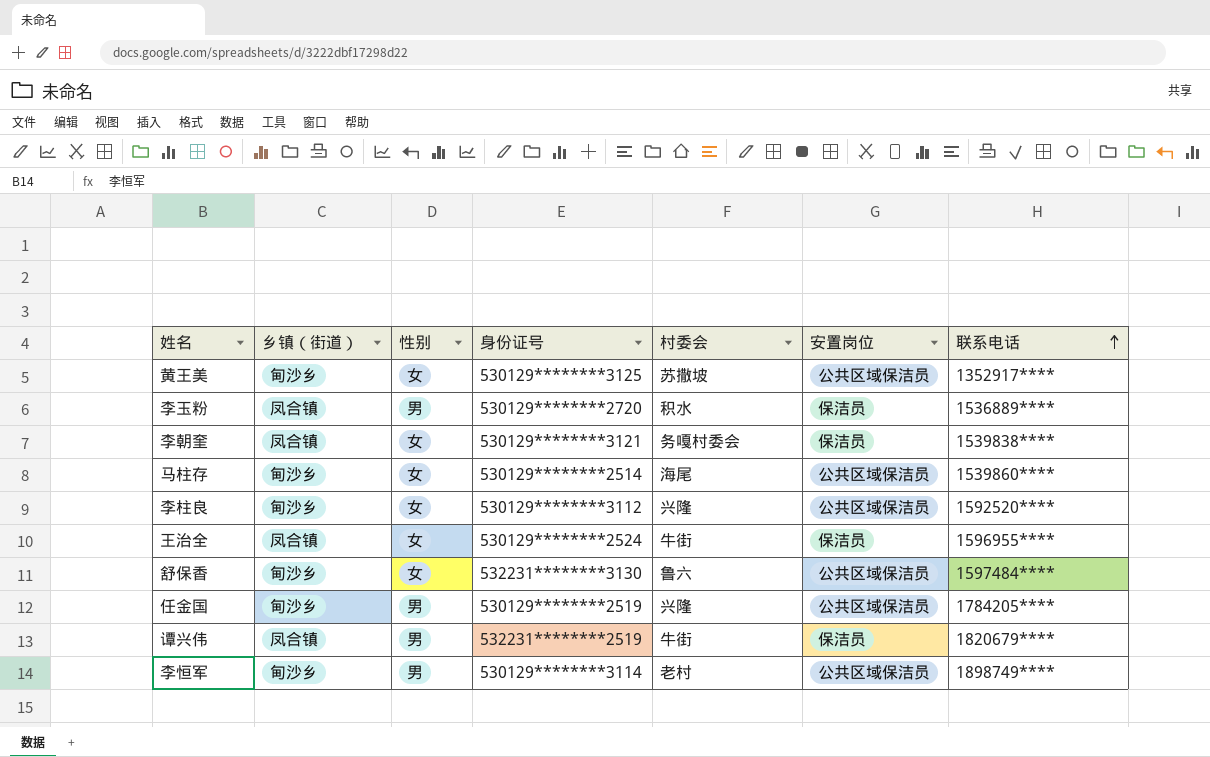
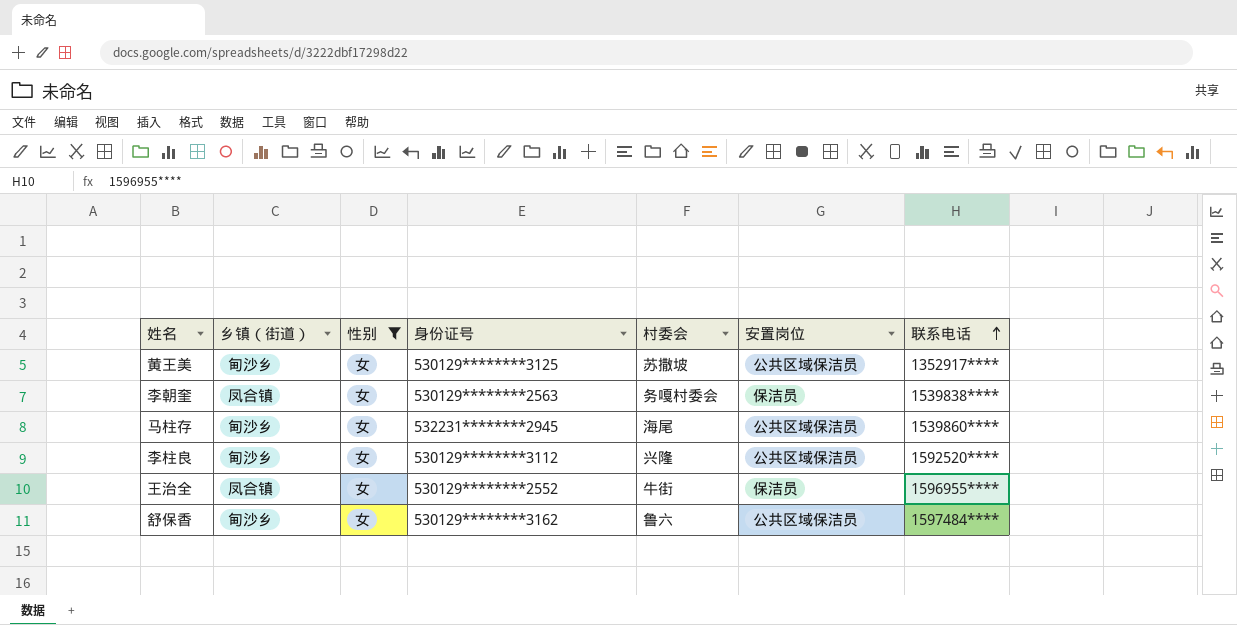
filter: none -> 性别 = 女
李朝奎 | 身份证号: 530129********3121 -> 530129********2563
马柱存 | 身份证号: 530129********2514 -> 532231********2945
王治全 | 身份证号: 530129********2524 -> 530129********2552
舒保香 | 身份证号: 532231********3130 -> 530129********3162

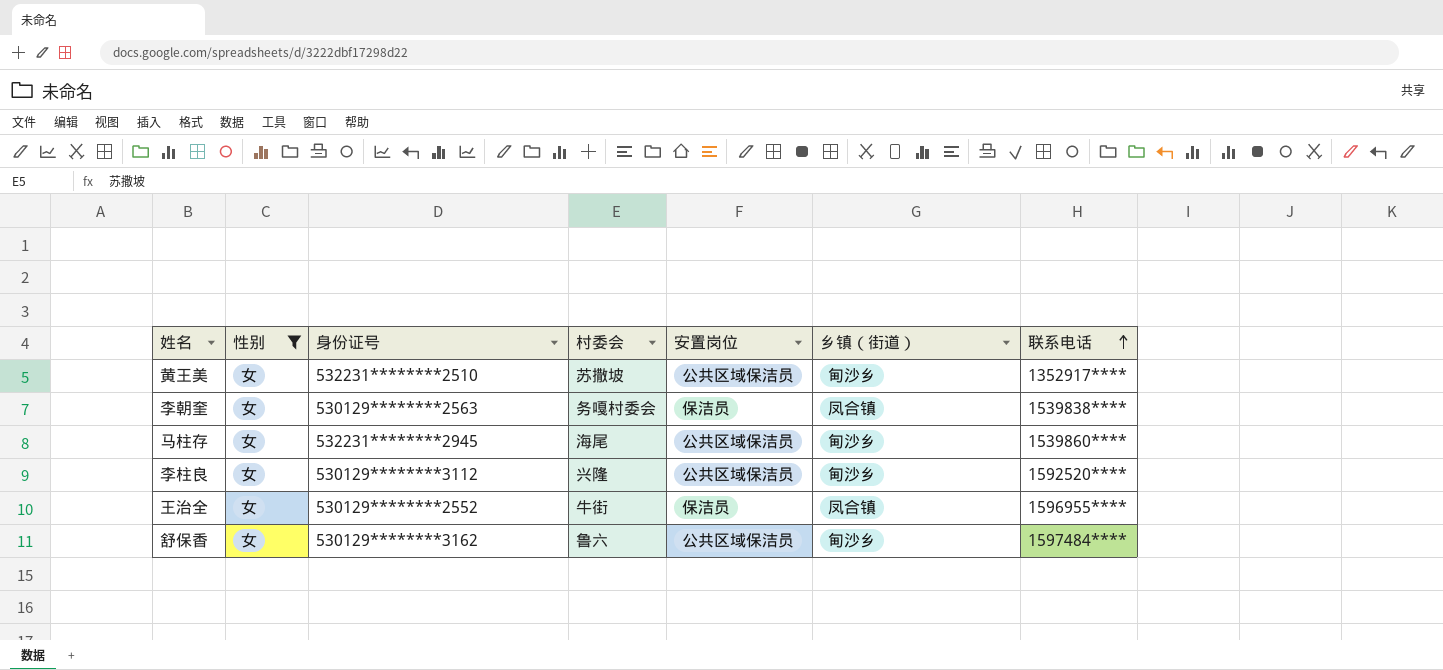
column 乡镇（街道） | position: 2 -> 6
黄王美 | 身份证号: 530129********3125 -> 532231********2510

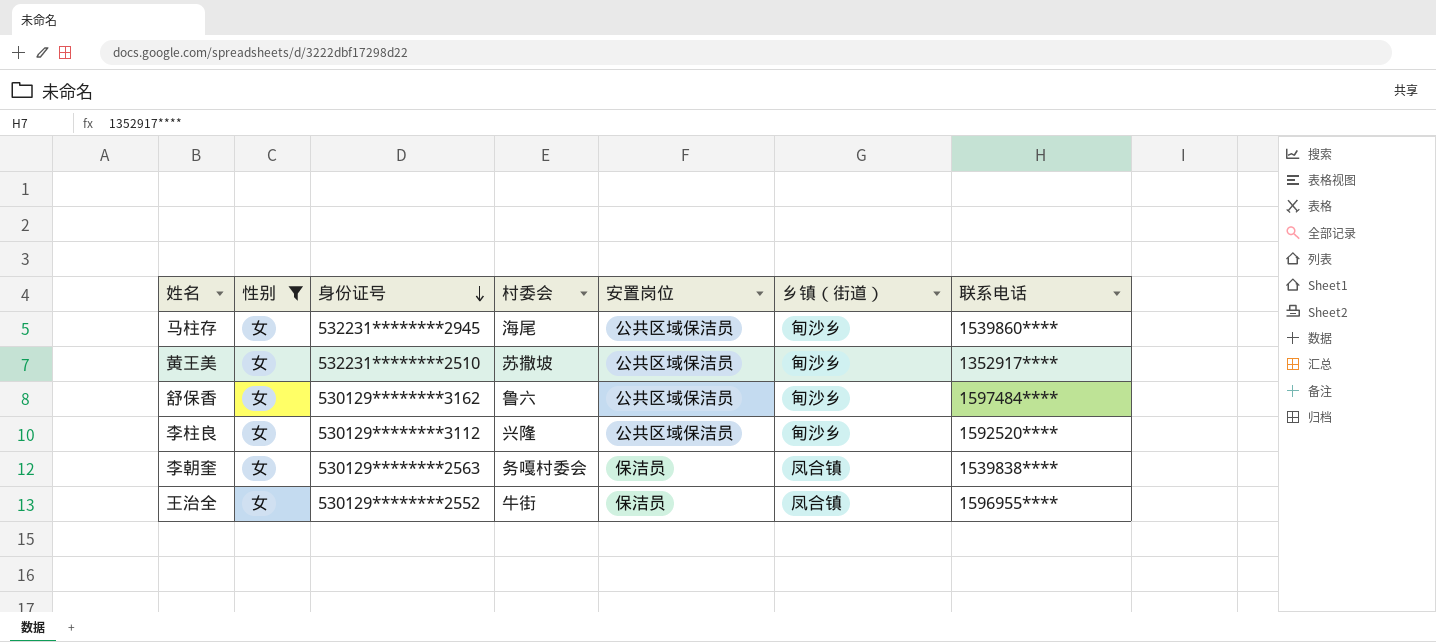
row order: 联系电话 ascending -> 身份证号 descending

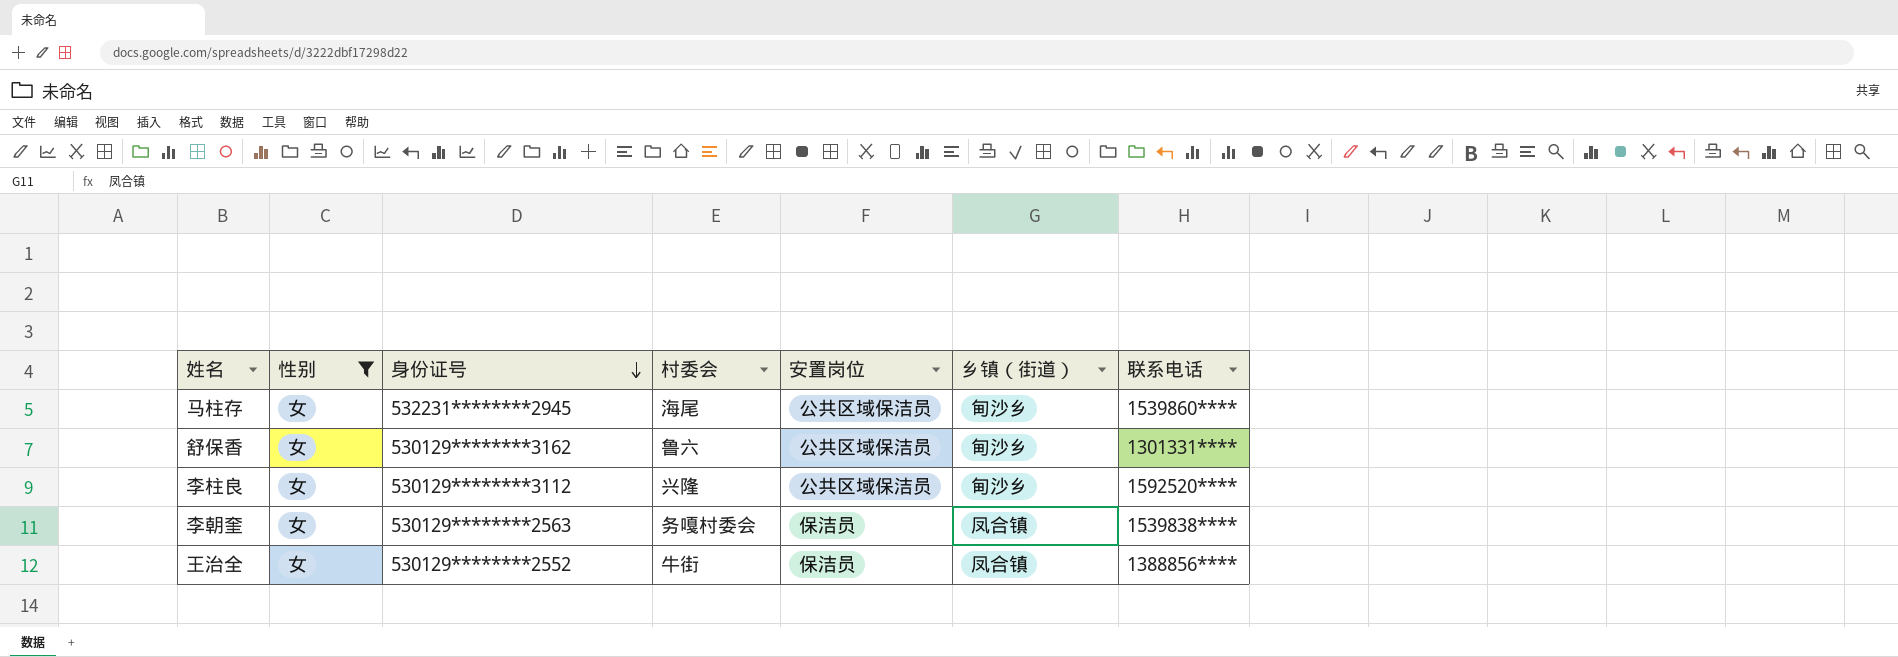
row 黄王美: 女 | 532231********2510 | 苏撒坡 | 公共区域保洁员 | 甸沙乡 | 1352917**** -> none
舒保香 | 联系电话: 1597484**** -> 1301331****
王治全 | 联系电话: 1596955**** -> 1388856****

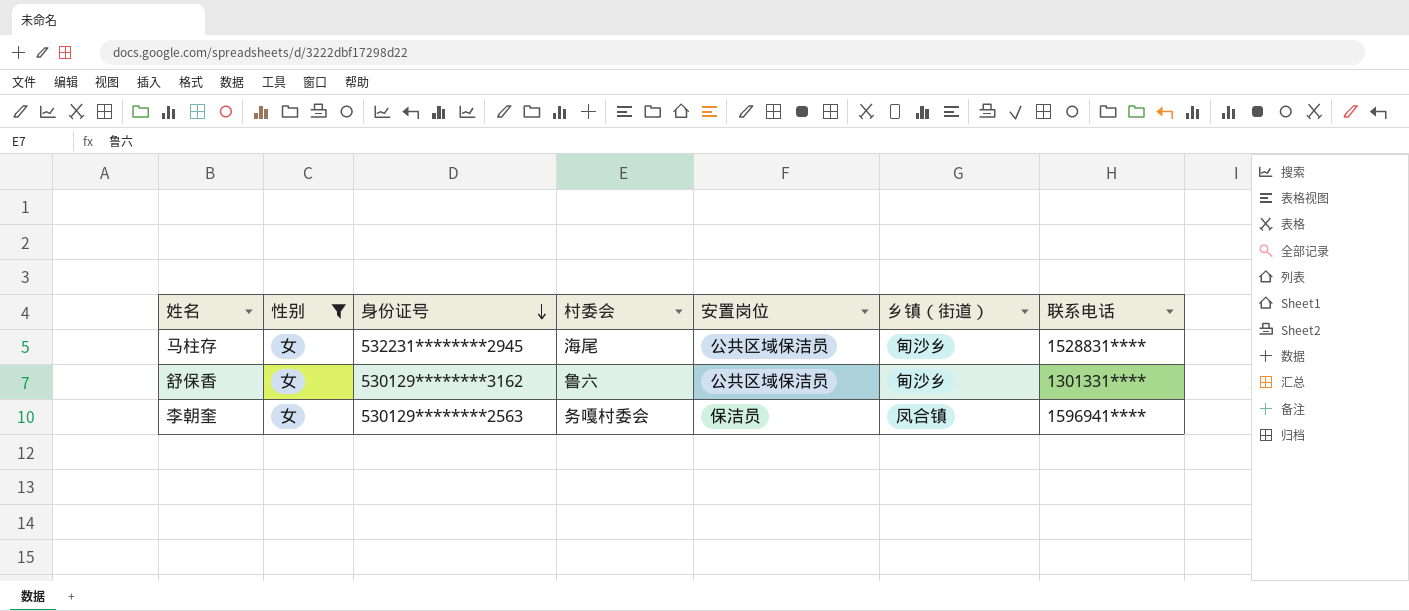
row 李柱良: 女 | 530129********3112 | 兴隆 | 公共区域保洁员 | 甸沙乡 | 1592520**** -> none
row 王治全: 女 | 530129********2552 | 牛街 | 保洁员 | 凤合镇 | 1388856**** -> none
马柱存 | 联系电话: 1539860**** -> 1528831****
李朝奎 | 联系电话: 1539838**** -> 1596941****

